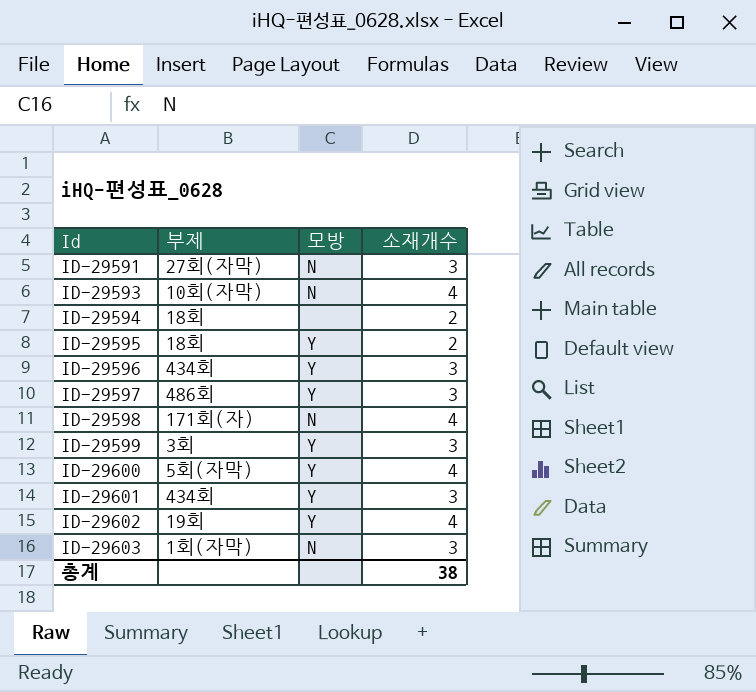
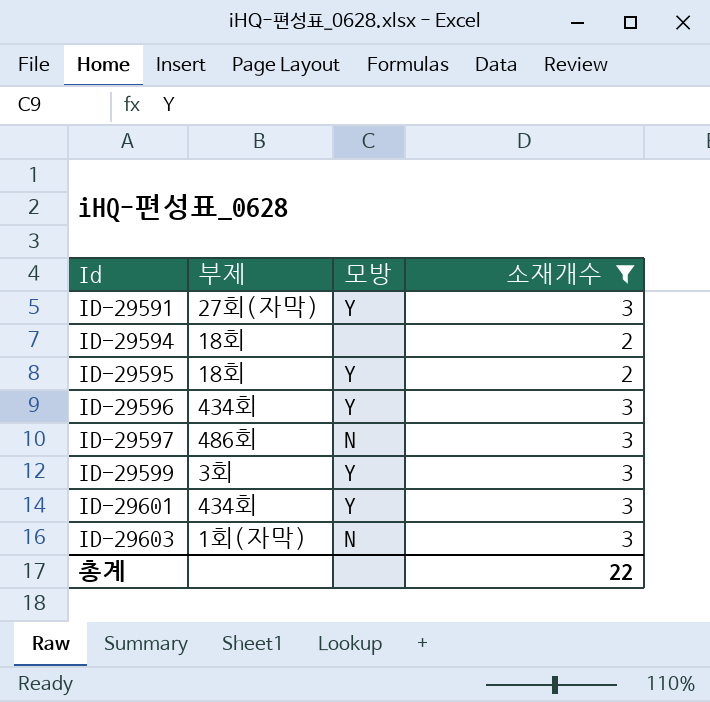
filter: none -> 소재개수 != 4
ID-29591 | 모방: N -> Y
ID-29597 | 모방: Y -> N
총계 | 소재개수: 38 -> 22

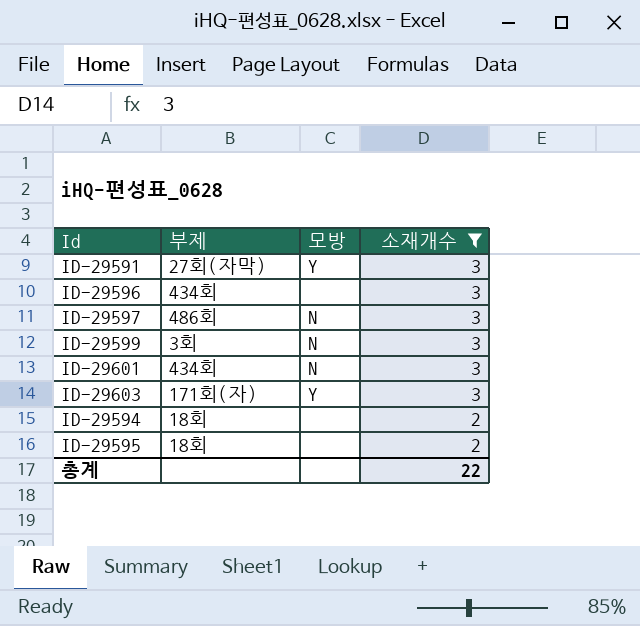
row order: Id ascending -> 소재개수 descending
ID-29596 | 모방: Y -> none
ID-29599 | 모방: Y -> N
ID-29601 | 모방: Y -> N
ID-29603 | 부제: 1회(자막) -> 171회(자)
ID-29603 | 모방: N -> Y
ID-29595 | 모방: Y -> none

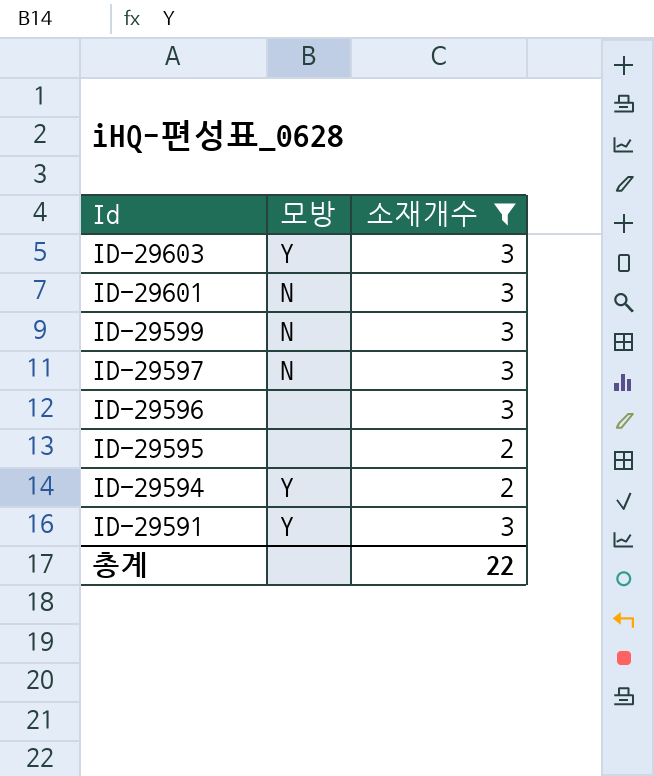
row order: 소재개수 descending -> Id descending
column 부제 | position: 2 -> none
ID-29594 | 모방: none -> Y

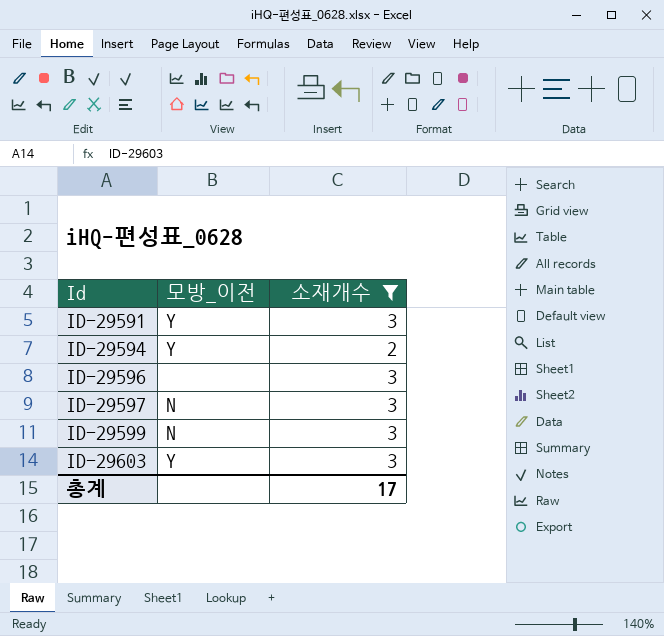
row order: Id descending -> Id ascending
column name: 모방 -> 모방_이전
row ID-29601: N | 3 -> none
row ID-29595: none | 2 -> none
총계 | 소재개수: 22 -> 17

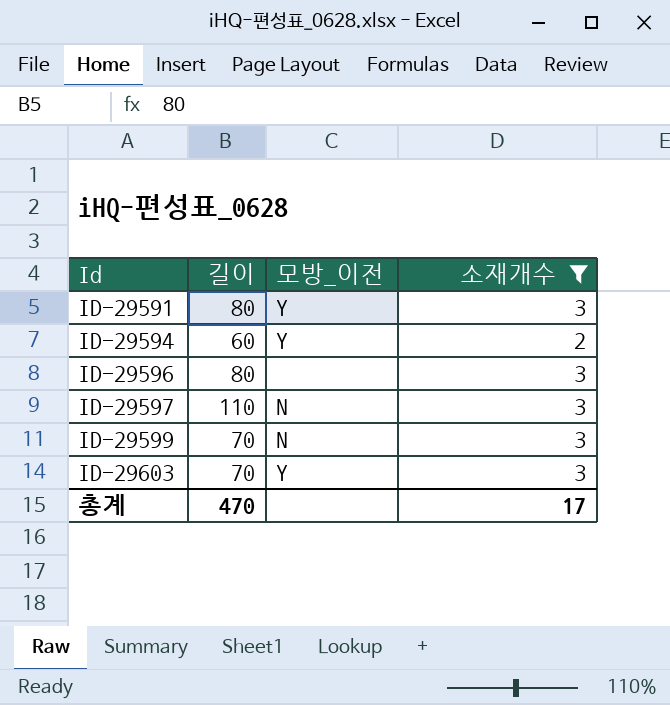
column 길이 | position: none -> 2

